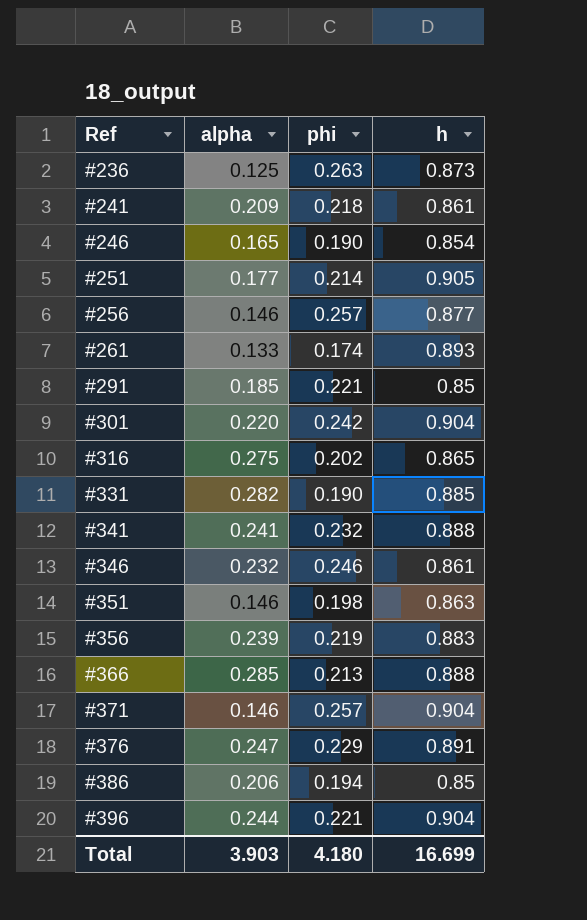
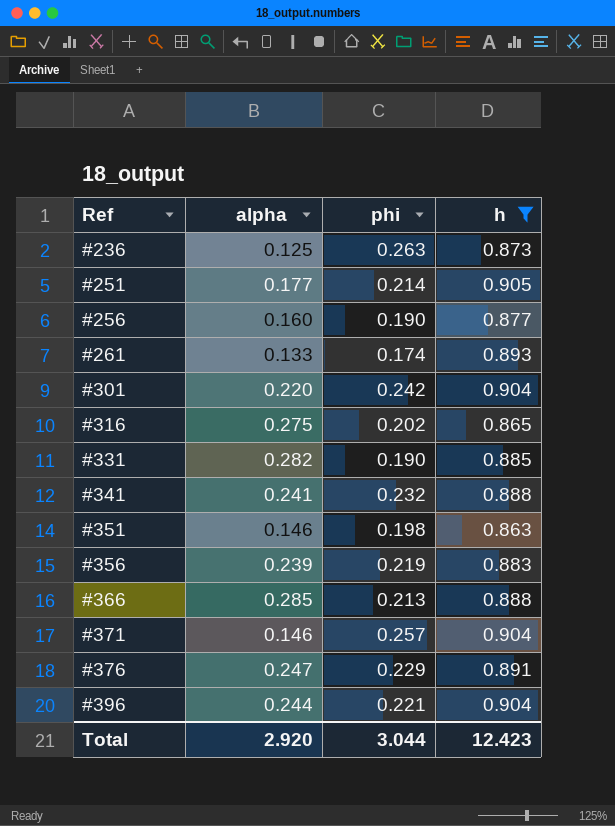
filter: none -> h >= 0.863
#256 | alpha: 0.146 -> 0.160
#256 | phi: 0.257 -> 0.190
Total | alpha: 3.903 -> 2.920
Total | phi: 4.180 -> 3.044
Total | h: 16.699 -> 12.423

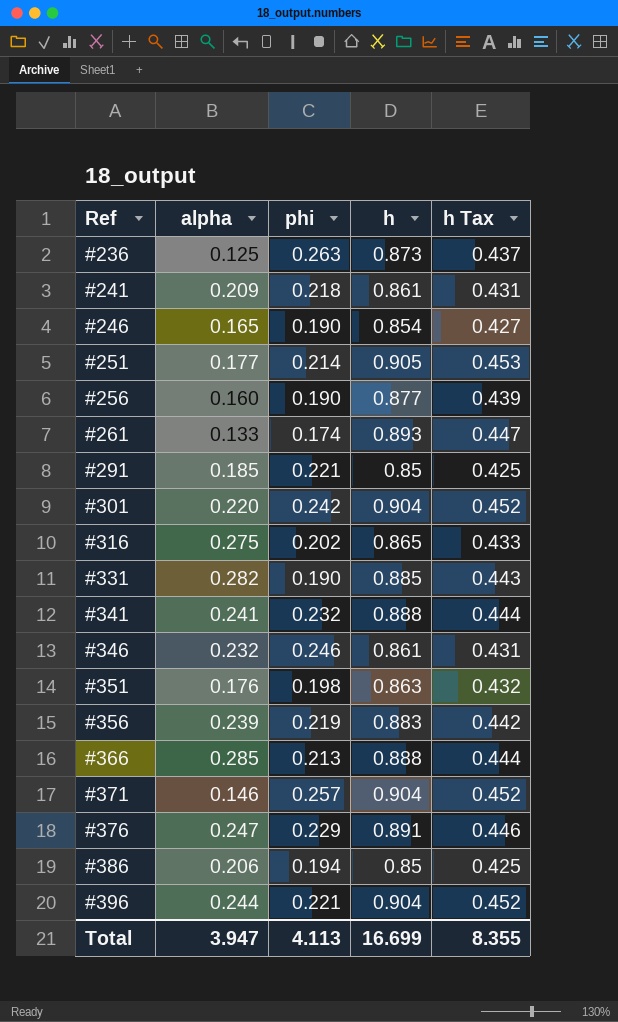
filter: h >= 0.863 -> none
column h Tax | formula: none -> [h] * 0.5
#351 | alpha: 0.146 -> 0.176
Total | alpha: 2.920 -> 3.947
Total | phi: 3.044 -> 4.113
Total | h: 12.423 -> 16.699

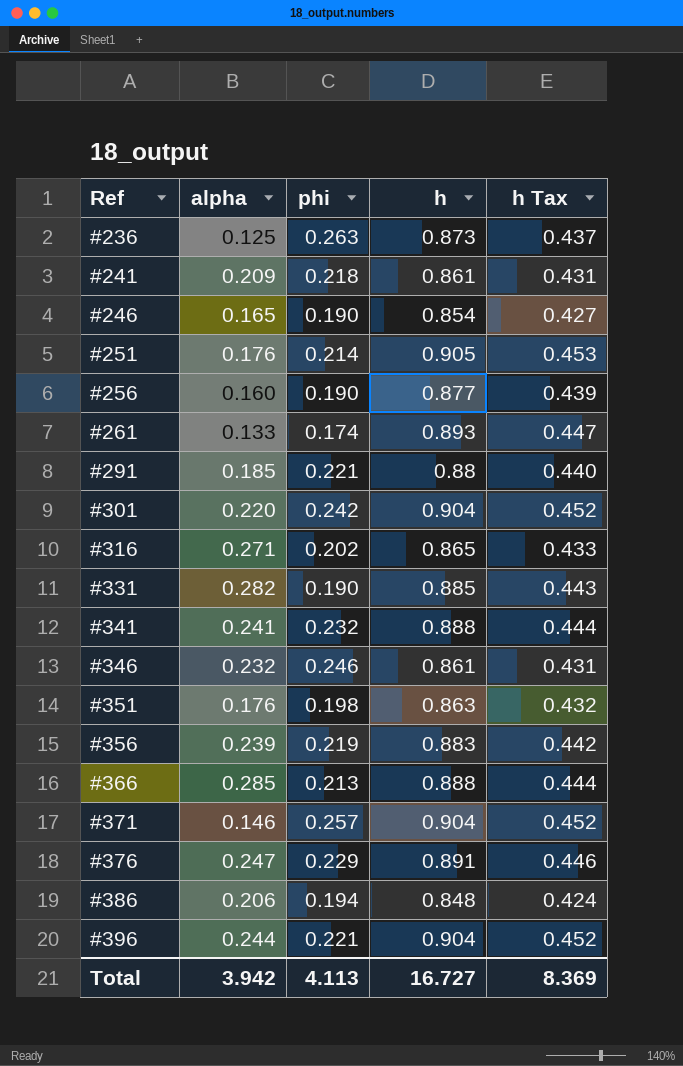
#251 | alpha: 0.177 -> 0.176
#291 | h: 0.85 -> 0.88
#291 | h Tax: 0.425 -> 0.440
#316 | alpha: 0.275 -> 0.271
#386 | h: 0.85 -> 0.848
#386 | h Tax: 0.425 -> 0.424
Total | alpha: 3.947 -> 3.942
Total | h: 16.699 -> 16.727
Total | h Tax: 8.355 -> 8.369

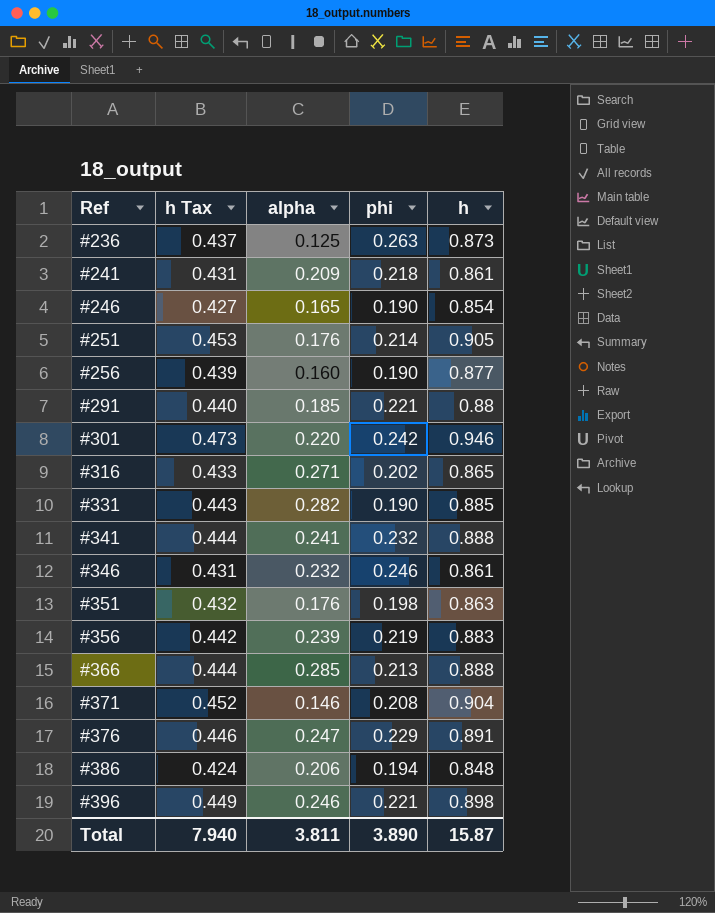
column h Tax | position: 5 -> 2
row #261: 0.133 | 0.174 | 0.893 | 0.447 -> none
#301 | h Tax: 0.452 -> 0.473
#301 | h: 0.904 -> 0.946
#371 | phi: 0.257 -> 0.208
#396 | h Tax: 0.452 -> 0.449
#396 | alpha: 0.244 -> 0.246
#396 | h: 0.904 -> 0.898
Total | h Tax: 8.369 -> 7.940
Total | alpha: 3.942 -> 3.811
Total | phi: 4.113 -> 3.890
Total | h: 16.727 -> 15.87

